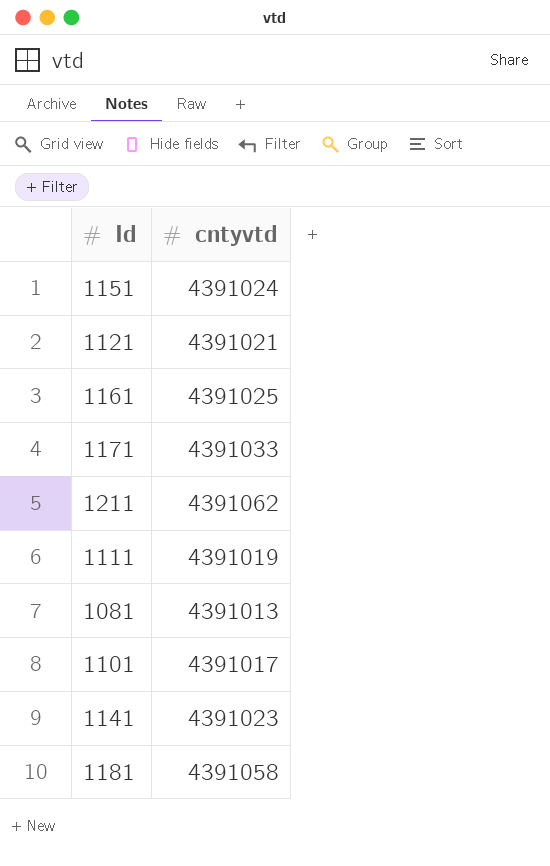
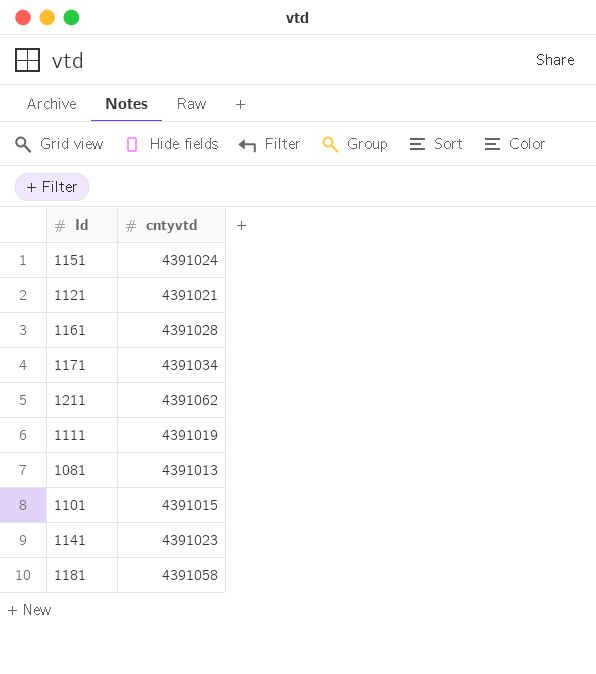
1161 | cntyvtd: 4391025 -> 4391028
1171 | cntyvtd: 4391033 -> 4391034
1101 | cntyvtd: 4391017 -> 4391015

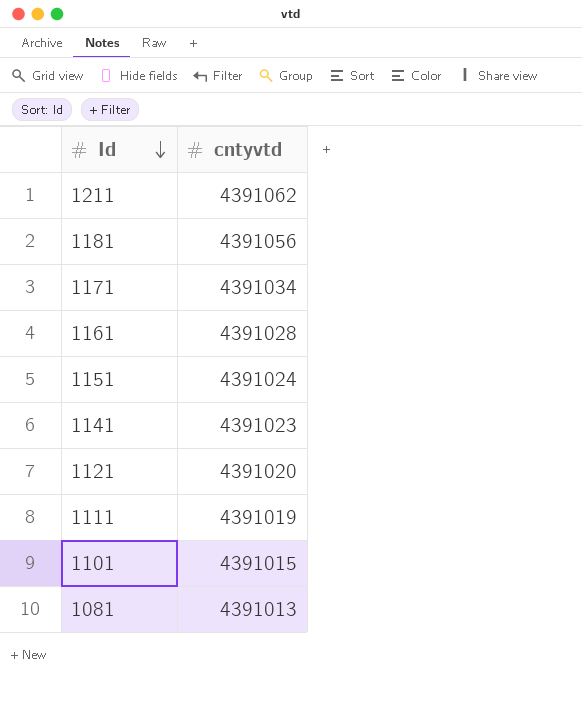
row order: none -> Id descending
1181 | cntyvtd: 4391058 -> 4391056
1121 | cntyvtd: 4391021 -> 4391020

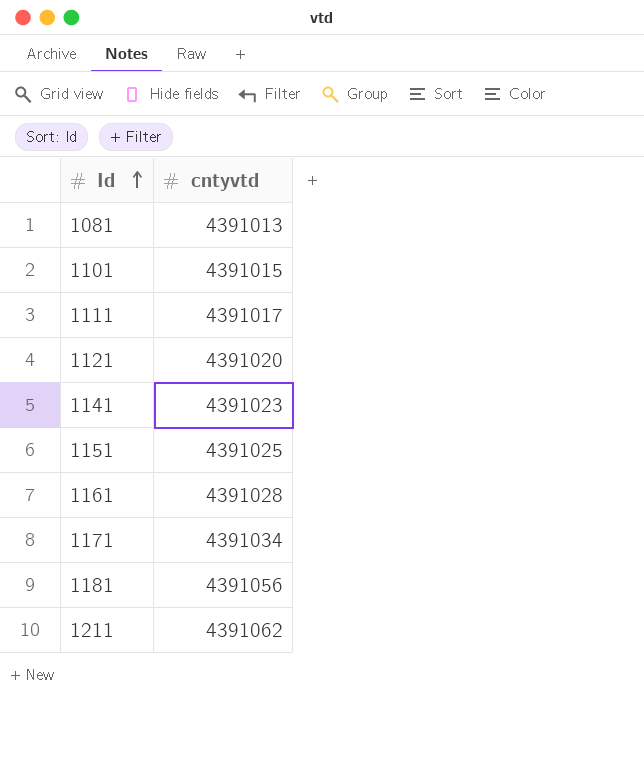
row order: Id descending -> Id ascending
1111 | cntyvtd: 4391019 -> 4391017
1151 | cntyvtd: 4391024 -> 4391025

